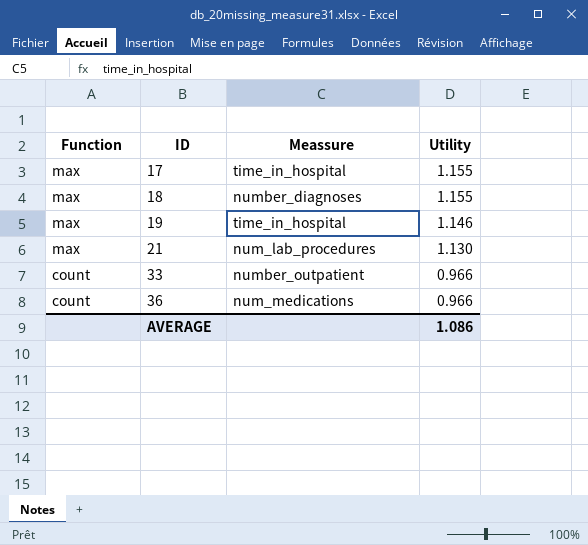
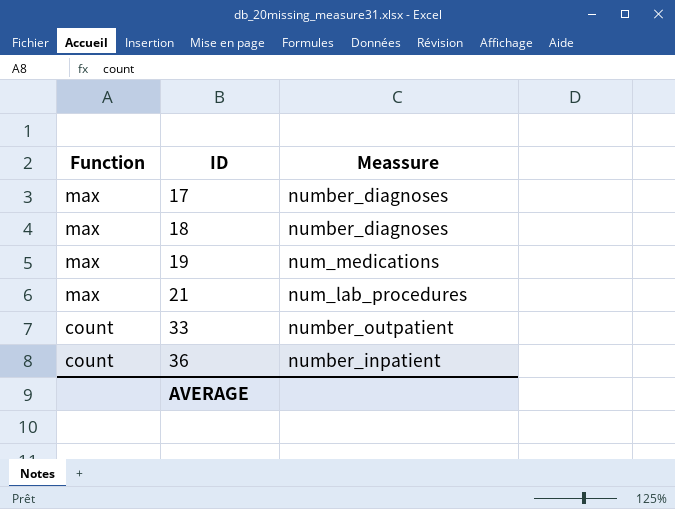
column Utility | position: 4 -> none
17 | Meassure: time_in_hospital -> number_diagnoses
19 | Meassure: time_in_hospital -> num_medications
36 | Meassure: num_medications -> number_inpatient

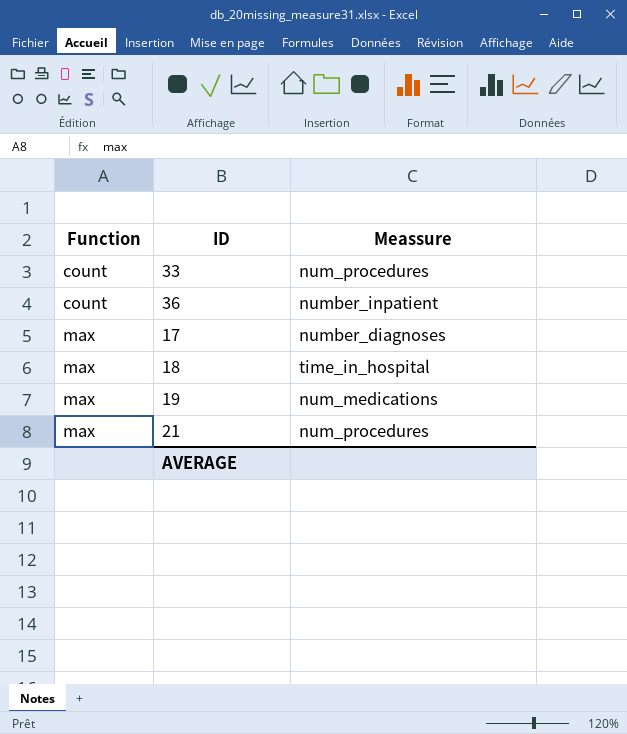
row order: Function descending -> Function ascending
33 | Meassure: number_outpatient -> num_procedures
18 | Meassure: number_diagnoses -> time_in_hospital
21 | Meassure: num_lab_procedures -> num_procedures

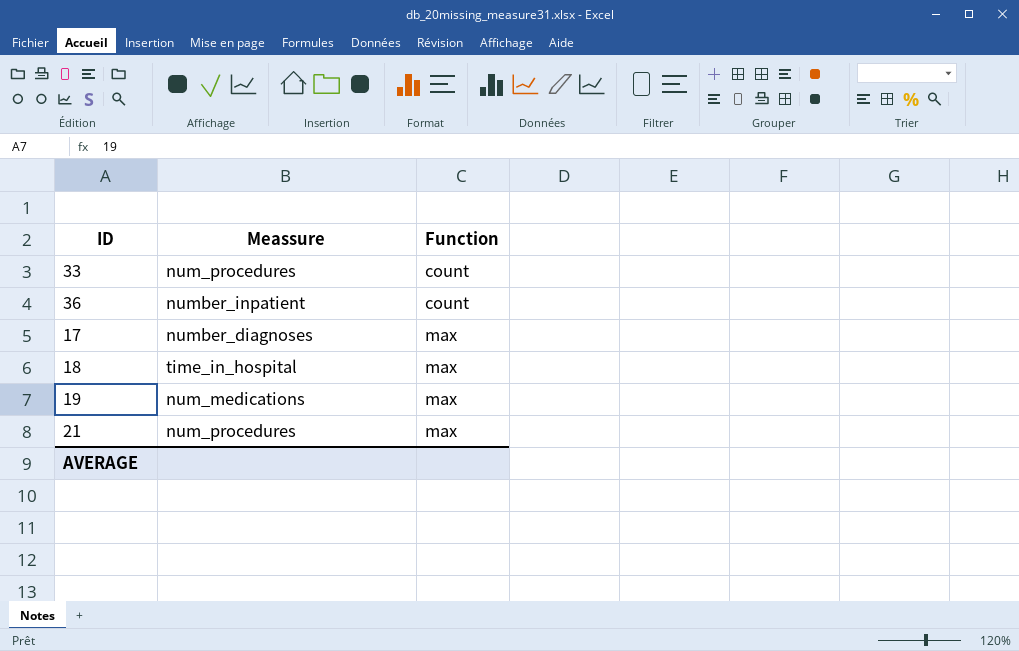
column Function | position: 1 -> 3

